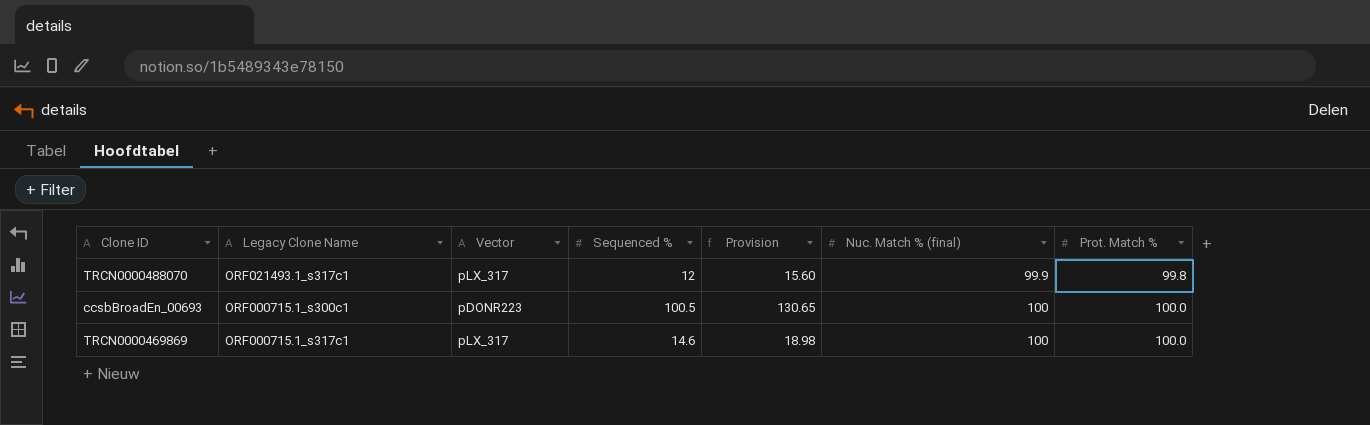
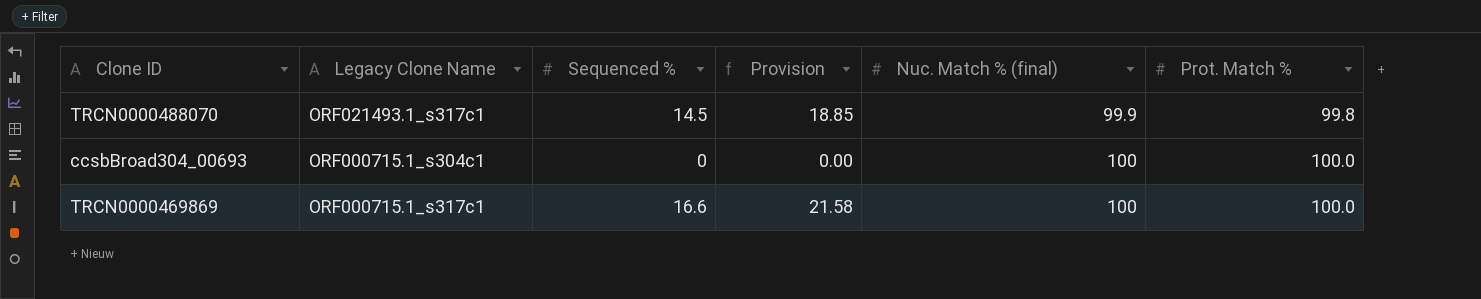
column Vector | position: 3 -> none
row ccsbBroadEn_00693: ORF000715.1_s300c1 | pDONR223 | 100.5 | 130.65 | 100 | 100.0 -> none
TRCN0000488070 | Sequenced %: 12 -> 14.5
TRCN0000488070 | Provision: 15.60 -> 18.85
row ccsbBroad304_00693: none -> ORF000715.1_s304c1 | 0 | 0.00 | 100 | 100.0
TRCN0000469869 | Sequenced %: 14.6 -> 16.6
TRCN0000469869 | Provision: 18.98 -> 21.58

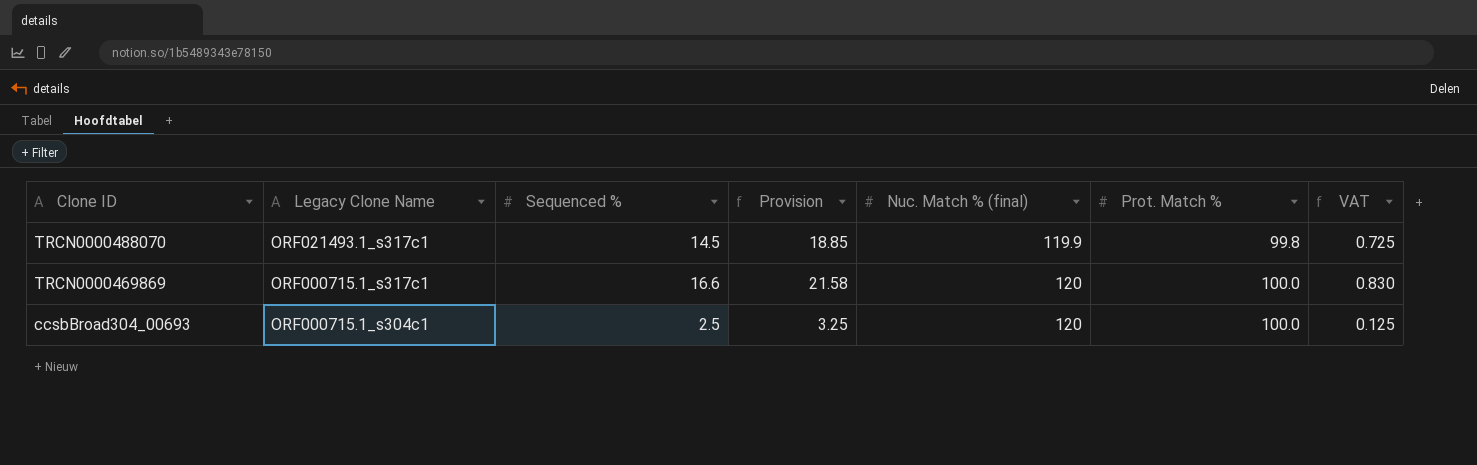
row order: Nuc. Match % (final) ascending -> Clone ID descending
column VAT | formula: none -> [Sequenced %] * 0.05
TRCN0000488070 | Nuc. Match % (final): 99.9 -> 119.9
TRCN0000469869 | Nuc. Match % (final): 100 -> 120
ccsbBroad304_00693 | Sequenced %: 0 -> 2.5
ccsbBroad304_00693 | Provision: 0.00 -> 3.25
ccsbBroad304_00693 | Nuc. Match % (final): 100 -> 120

